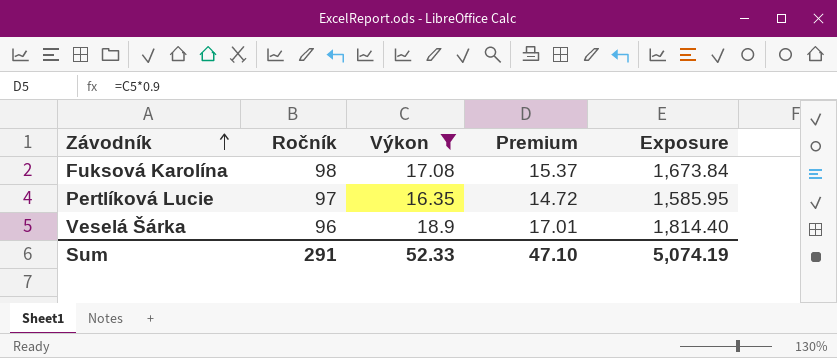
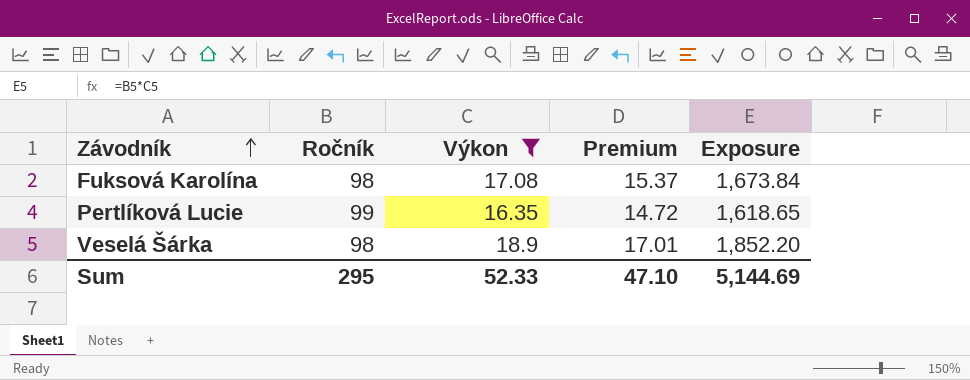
Pertlíková Lucie | Ročník: 97 -> 99
Pertlíková Lucie | Exposure: 1,585.95 -> 1,618.65
Veselá Šárka | Ročník: 96 -> 98
Veselá Šárka | Exposure: 1,814.40 -> 1,852.20
Sum | Ročník: 291 -> 295
Sum | Exposure: 5,074.19 -> 5,144.69

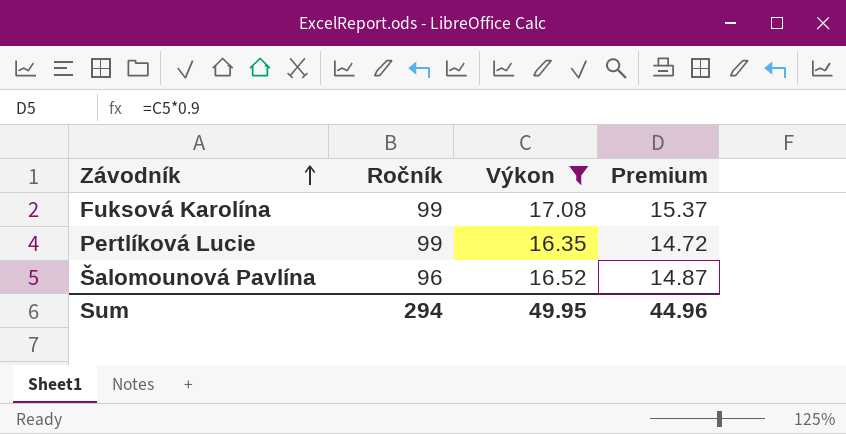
column Exposure | formula: [Ročník] * [Výkon] -> none
row Veselá Šárka: 98 | 18.9 | 17.01 | 1,852.20 -> none
Fuksová Karolína | Ročník: 98 -> 99
row Šalomounová Pavlína: none -> 96 | 16.52 | 14.87
Sum | Ročník: 295 -> 294
Sum | Výkon: 52.33 -> 49.95
Sum | Premium: 47.10 -> 44.96

